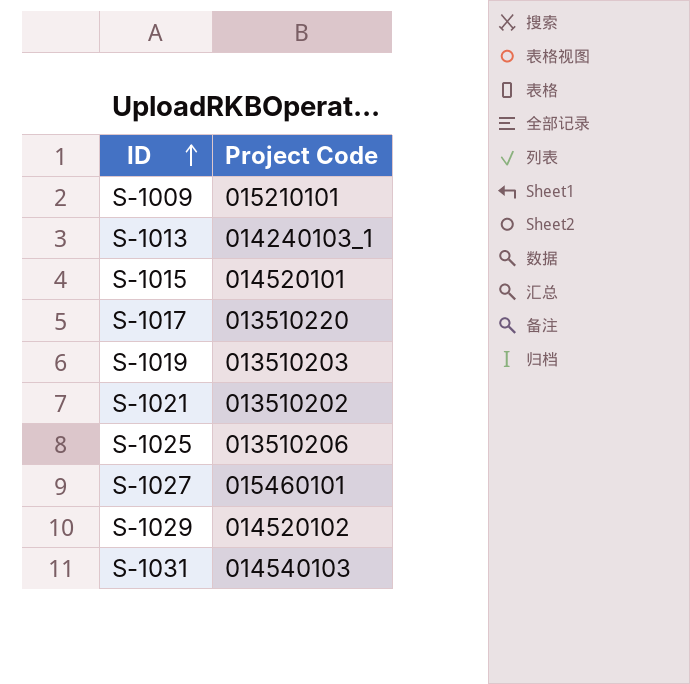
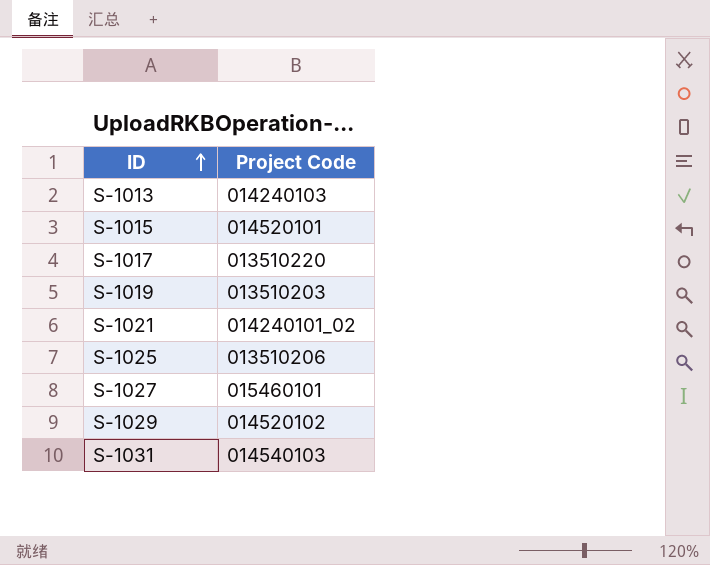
row S-1009: 015210101 -> none
S-1013 | Project Code: 014240103_1 -> 014240103
S-1021 | Project Code: 013510202 -> 014240101_02

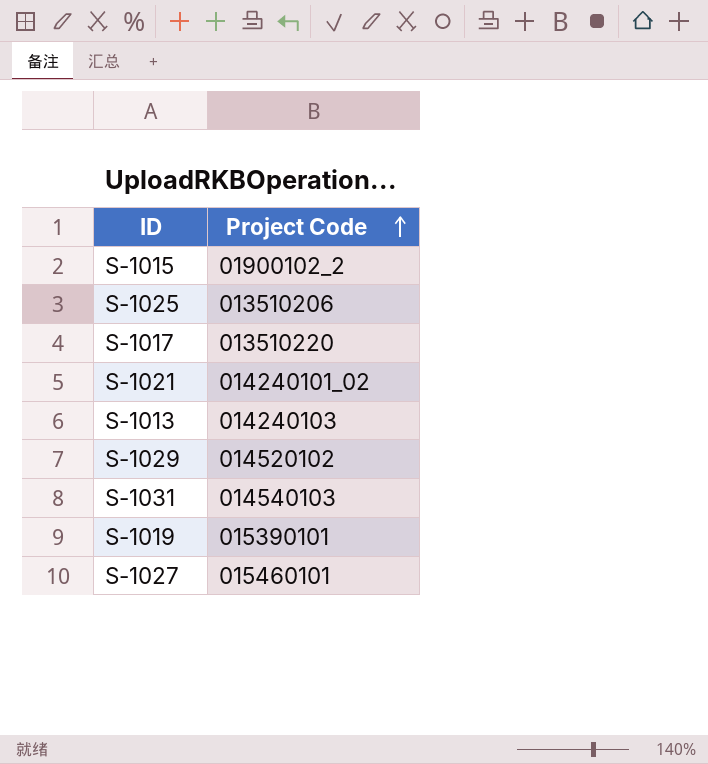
row order: ID ascending -> Project Code ascending
S-1015 | Project Code: 014520101 -> 01900102_2
S-1019 | Project Code: 013510203 -> 015390101

